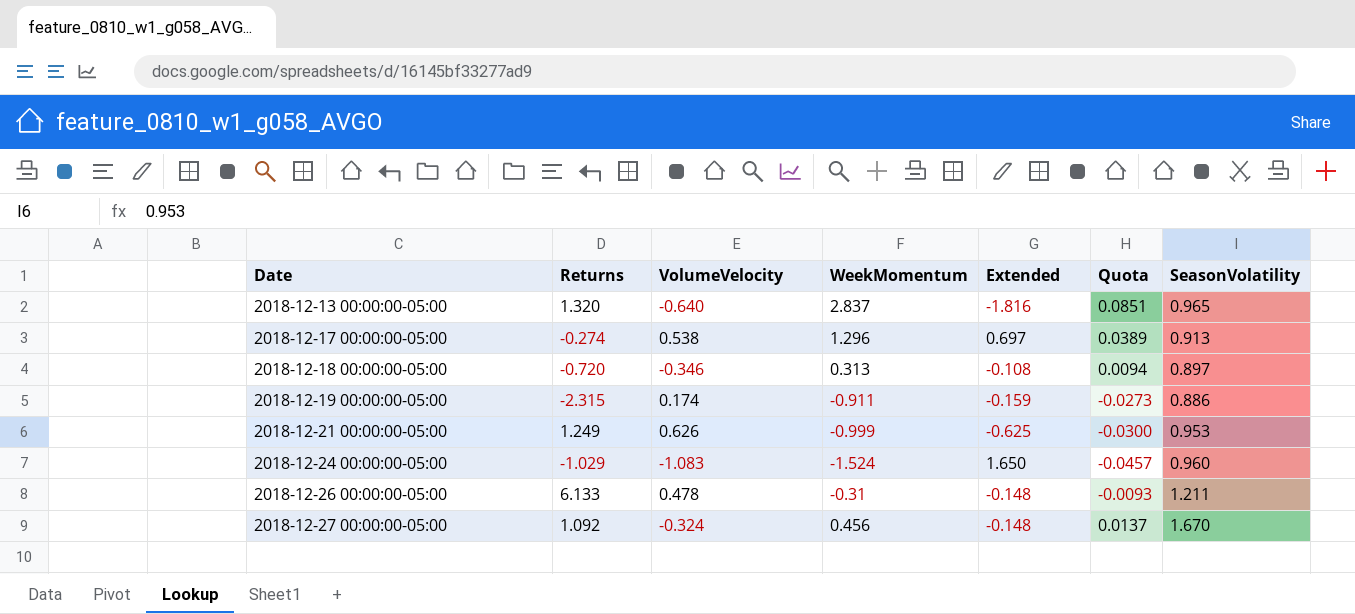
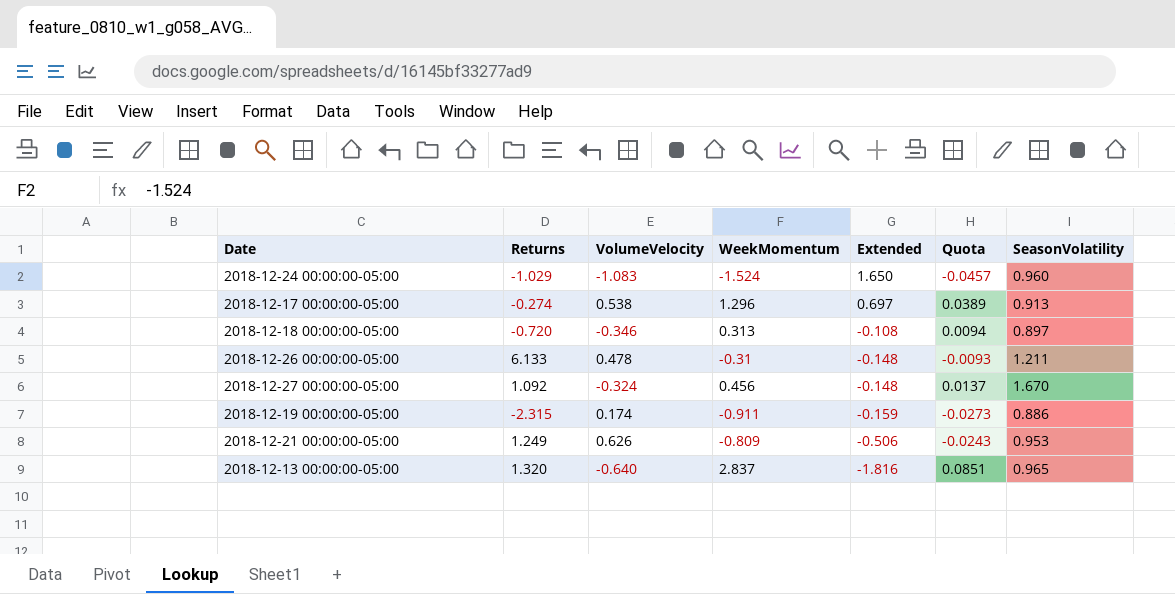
row order: Date ascending -> Extended descending
2018-12-21 00:00:00-05:00 | WeekMomentum: -0.999 -> -0.809
2018-12-21 00:00:00-05:00 | Extended: -0.625 -> -0.506
2018-12-21 00:00:00-05:00 | Quota: -0.0300 -> -0.0243

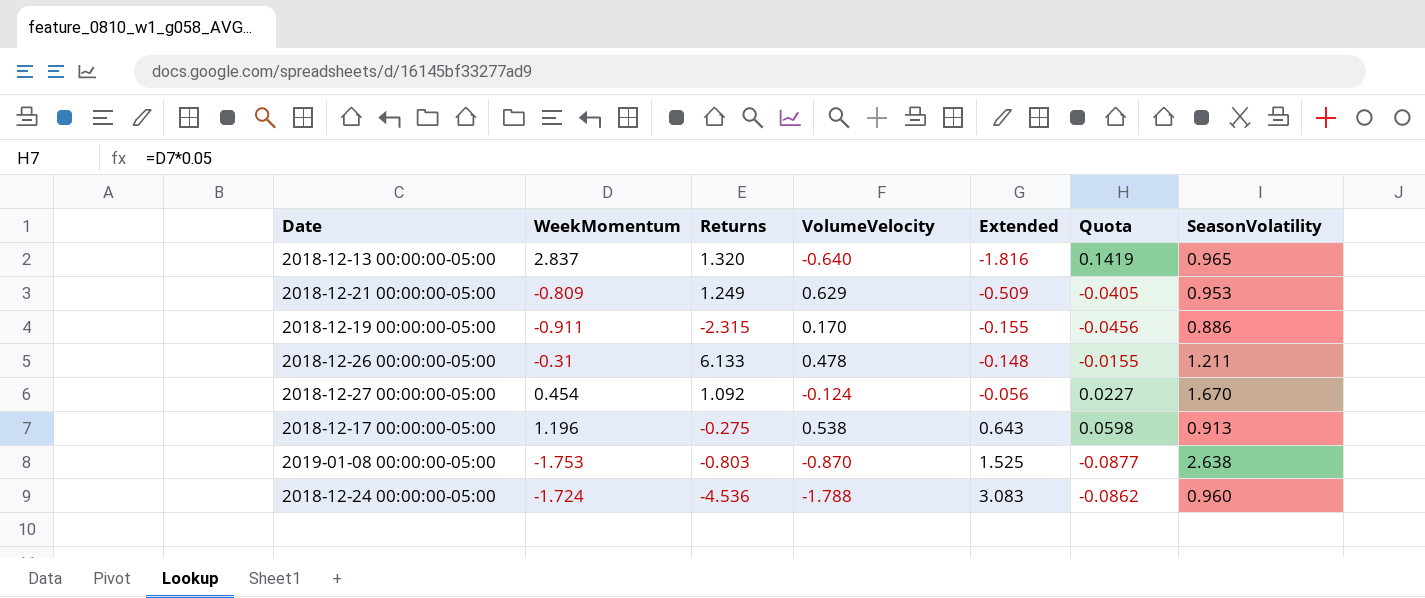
row order: Extended descending -> Extended ascending
column WeekMomentum | position: 4 -> 2
column Quota | formula: [WeekMomentum] * 0.03 -> [WeekMomentum] * 0.05
row 2018-12-18 00:00:00-05:00: -0.720 | -0.346 | 0.313 | -0.108 | 0.0094 | 0.897 -> none
2018-12-21 00:00:00-05:00 | VolumeVelocity: 0.626 -> 0.629
2018-12-21 00:00:00-05:00 | Extended: -0.506 -> -0.509
2018-12-19 00:00:00-05:00 | VolumeVelocity: 0.174 -> 0.170
2018-12-19 00:00:00-05:00 | Extended: -0.159 -> -0.155
2018-12-27 00:00:00-05:00 | WeekMomentum: 0.456 -> 0.454
2018-12-27 00:00:00-05:00 | VolumeVelocity: -0.324 -> -0.124
2018-12-27 00:00:00-05:00 | Extended: -0.148 -> -0.056
2018-12-17 00:00:00-05:00 | WeekMomentum: 1.296 -> 1.196
2018-12-17 00:00:00-05:00 | Returns: -0.274 -> -0.275
2018-12-17 00:00:00-05:00 | Extended: 0.697 -> 0.643
row 2019-01-08 00:00:00-05:00: none -> -1.753 | -0.803 | -0.870 | 1.525 | -0.0877 | 2.638
2018-12-24 00:00:00-05:00 | WeekMomentum: -1.524 -> -1.724
2018-12-24 00:00:00-05:00 | Returns: -1.029 -> -4.536
2018-12-24 00:00:00-05:00 | VolumeVelocity: -1.083 -> -1.788
2018-12-24 00:00:00-05:00 | Extended: 1.650 -> 3.083

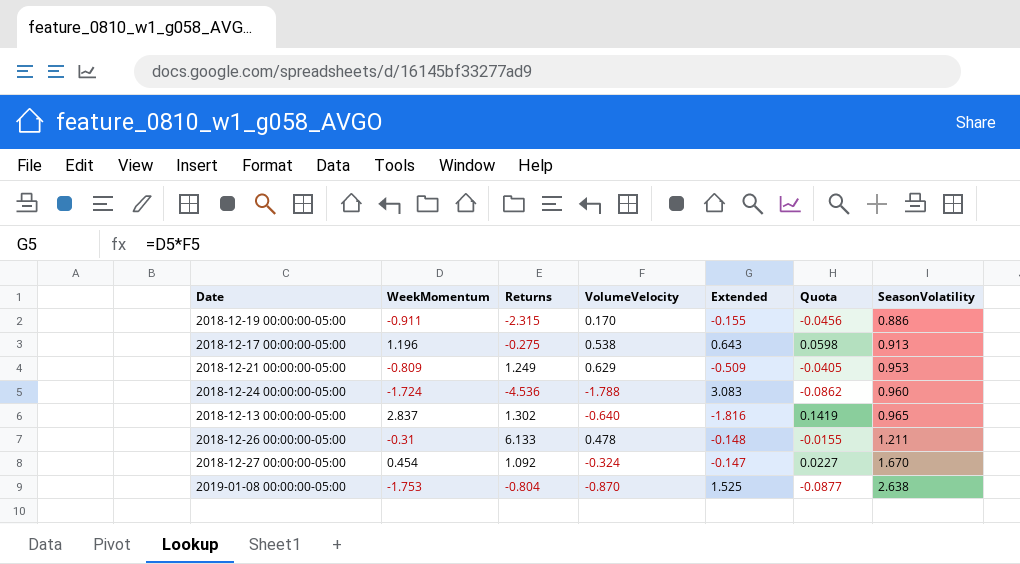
row order: Extended ascending -> SeasonVolatility ascending
2018-12-13 00:00:00-05:00 | Returns: 1.320 -> 1.302
2018-12-27 00:00:00-05:00 | VolumeVelocity: -0.124 -> -0.324
2018-12-27 00:00:00-05:00 | Extended: -0.056 -> -0.147
2019-01-08 00:00:00-05:00 | Returns: -0.803 -> -0.804

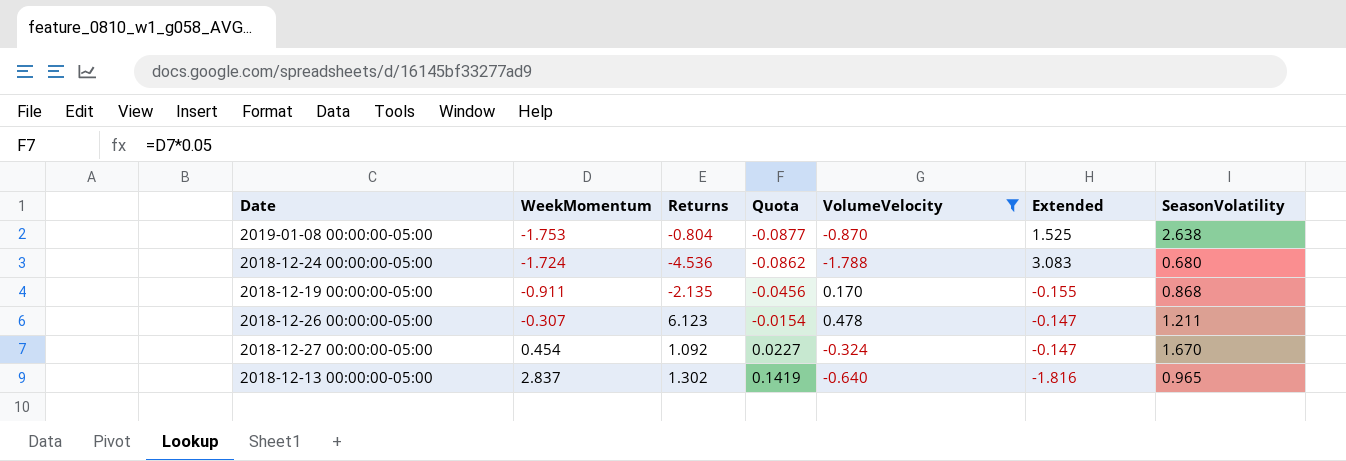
filter: none -> VolumeVelocity <= 0.478
row order: SeasonVolatility ascending -> WeekMomentum ascending
column Quota | position: 6 -> 4
2018-12-24 00:00:00-05:00 | SeasonVolatility: 0.960 -> 0.680
2018-12-19 00:00:00-05:00 | Returns: -2.315 -> -2.135
2018-12-19 00:00:00-05:00 | SeasonVolatility: 0.886 -> 0.868
2018-12-26 00:00:00-05:00 | WeekMomentum: -0.31 -> -0.307
2018-12-26 00:00:00-05:00 | Returns: 6.133 -> 6.123
2018-12-26 00:00:00-05:00 | Quota: -0.0155 -> -0.0154
2018-12-26 00:00:00-05:00 | Extended: -0.148 -> -0.147

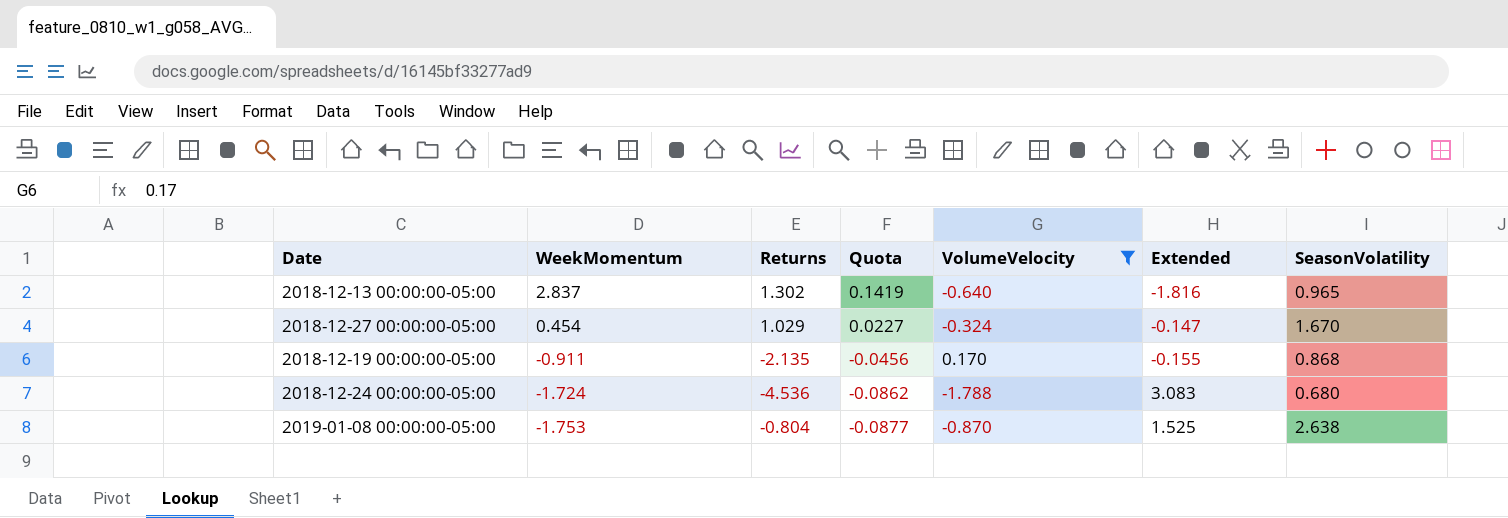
row order: WeekMomentum ascending -> WeekMomentum descending
row 2018-12-26 00:00:00-05:00: -0.307 | 6.123 | -0.0154 | 0.478 | -0.147 | 1.211 -> none
2018-12-27 00:00:00-05:00 | Returns: 1.092 -> 1.029

